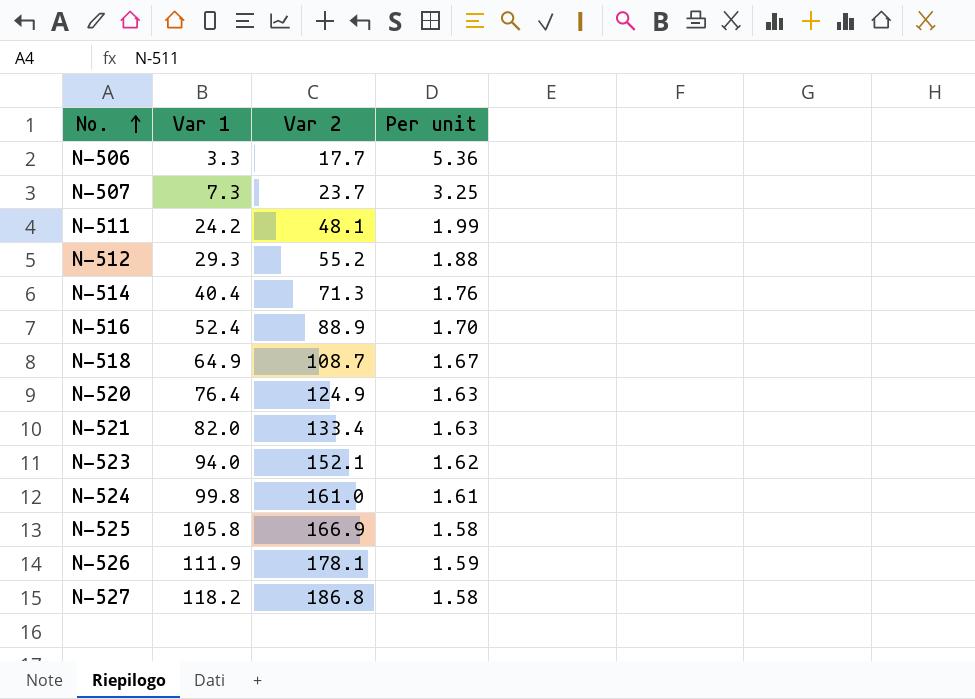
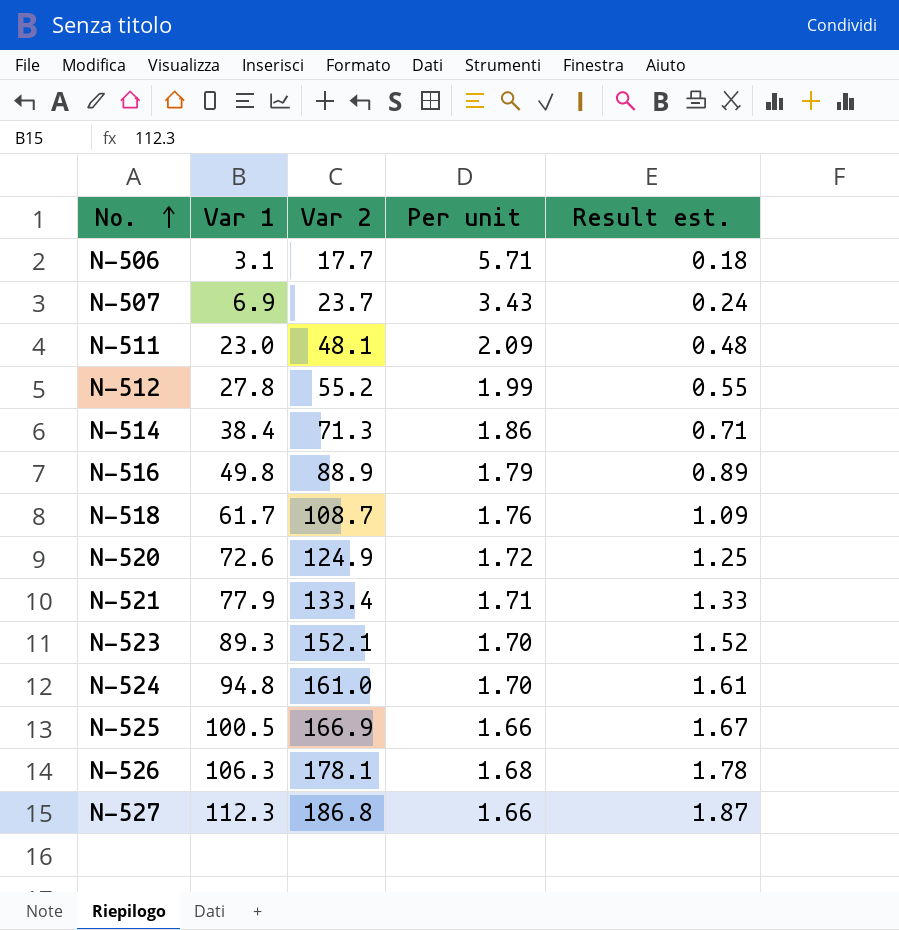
column Result est. | formula: none -> [Var 2] * 0.01
N-506 | Var 1: 3.3 -> 3.1
N-506 | Per unit: 5.36 -> 5.71
N-507 | Var 1: 7.3 -> 6.9
N-507 | Per unit: 3.25 -> 3.43
N-511 | Var 1: 24.2 -> 23.0
N-511 | Per unit: 1.99 -> 2.09
N-512 | Var 1: 29.3 -> 27.8
N-512 | Per unit: 1.88 -> 1.99
N-514 | Var 1: 40.4 -> 38.4
N-514 | Per unit: 1.76 -> 1.86
N-516 | Var 1: 52.4 -> 49.8
N-516 | Per unit: 1.70 -> 1.79
N-518 | Var 1: 64.9 -> 61.7
N-518 | Per unit: 1.67 -> 1.76
N-520 | Var 1: 76.4 -> 72.6
N-520 | Per unit: 1.63 -> 1.72
N-521 | Var 1: 82.0 -> 77.9
N-521 | Per unit: 1.63 -> 1.71
N-523 | Var 1: 94.0 -> 89.3
N-523 | Per unit: 1.62 -> 1.70
N-524 | Var 1: 99.8 -> 94.8
N-524 | Per unit: 1.61 -> 1.70
N-525 | Var 1: 105.8 -> 100.5
N-525 | Per unit: 1.58 -> 1.66
N-526 | Var 1: 111.9 -> 106.3
N-526 | Per unit: 1.59 -> 1.68
N-527 | Var 1: 118.2 -> 112.3
N-527 | Per unit: 1.58 -> 1.66

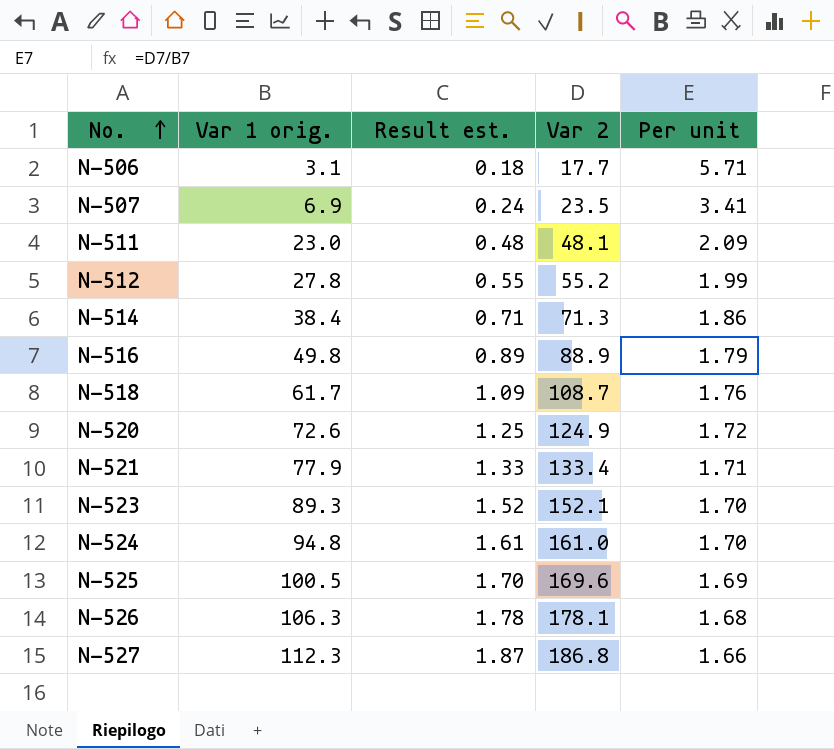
column name: Var 1 -> Var 1 orig.
column Result est. | position: 5 -> 3
N-507 | Var 2: 23.7 -> 23.5
N-507 | Per unit: 3.43 -> 3.41
N-525 | Result est.: 1.67 -> 1.70
N-525 | Var 2: 166.9 -> 169.6
N-525 | Per unit: 1.66 -> 1.69

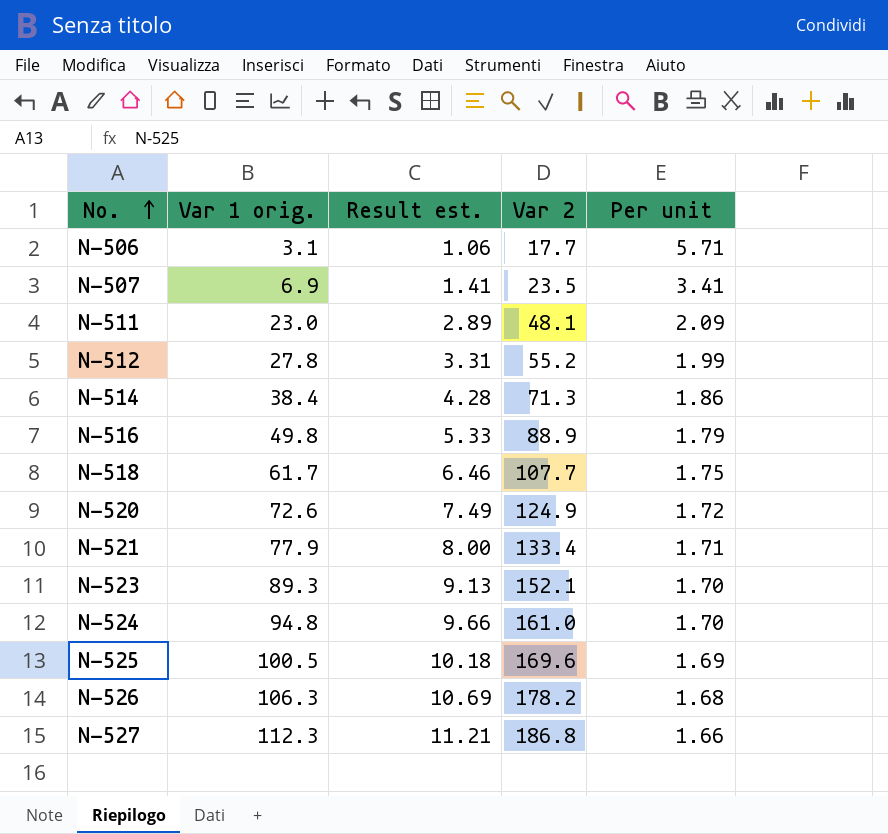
column Result est. | formula: [Var 2] * 0.01 -> [Var 2] * 0.06
N-518 | Var 2: 108.7 -> 107.7
N-518 | Per unit: 1.76 -> 1.75
N-526 | Var 2: 178.1 -> 178.2

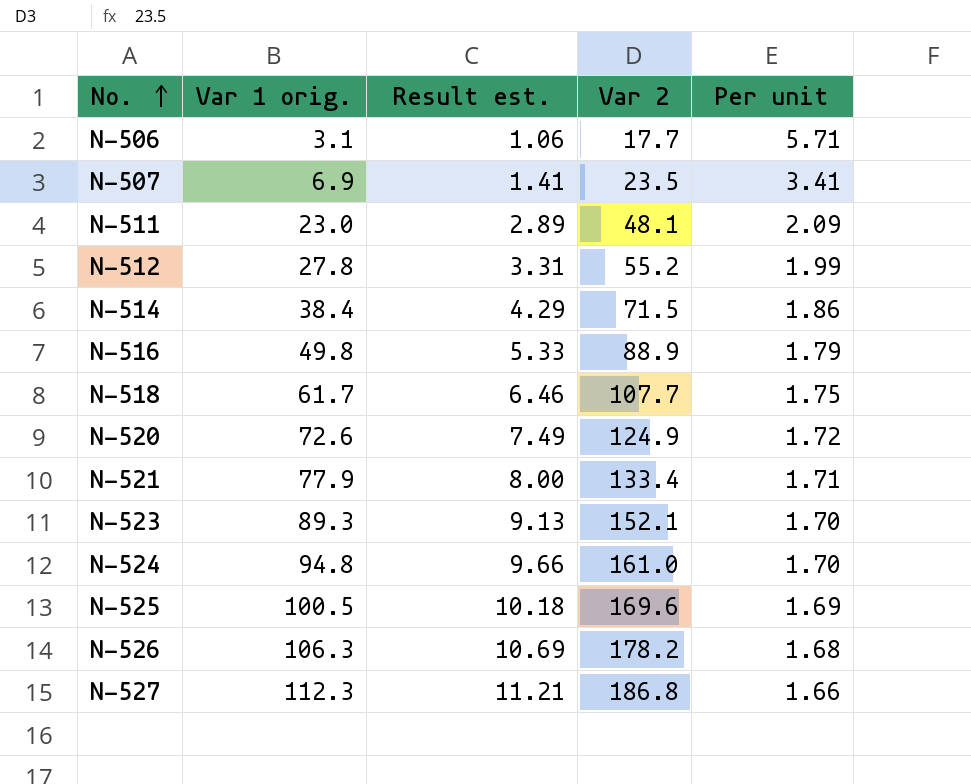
N-514 | Result est.: 4.28 -> 4.29
N-514 | Var 2: 71.3 -> 71.5

